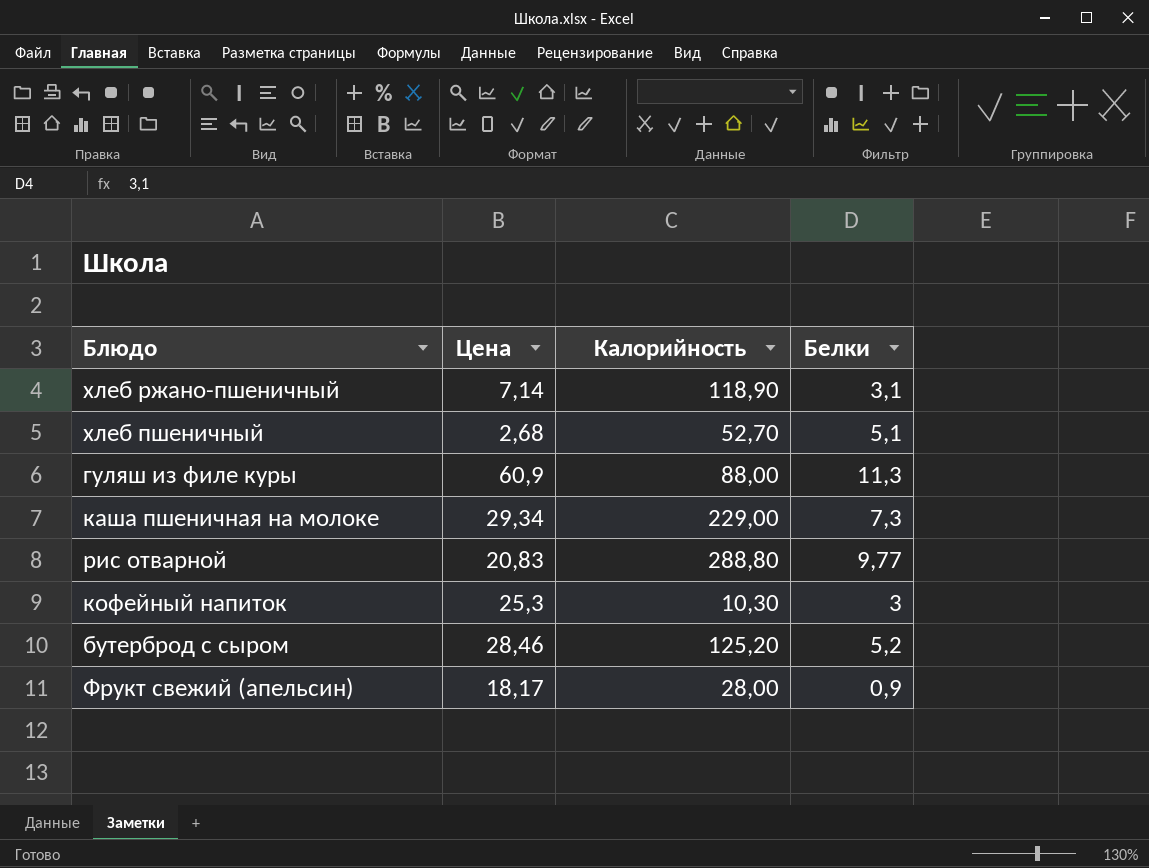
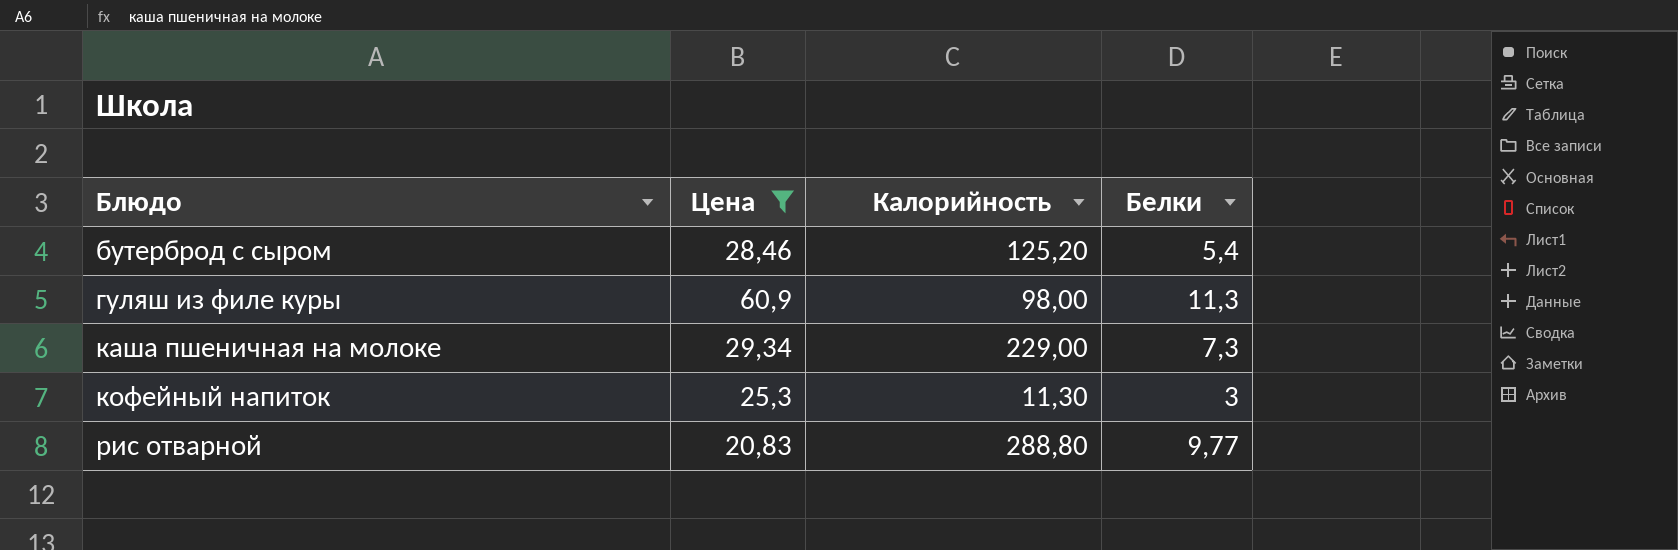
filter: none -> Цена >= 20,83
row order: none -> Блюдо ascending
бутерброд с сыром | Белки: 5,2 -> 5,4
гуляш из филе куры | Калорийность: 88,00 -> 98,00
кофейный напиток | Калорийность: 10,30 -> 11,30

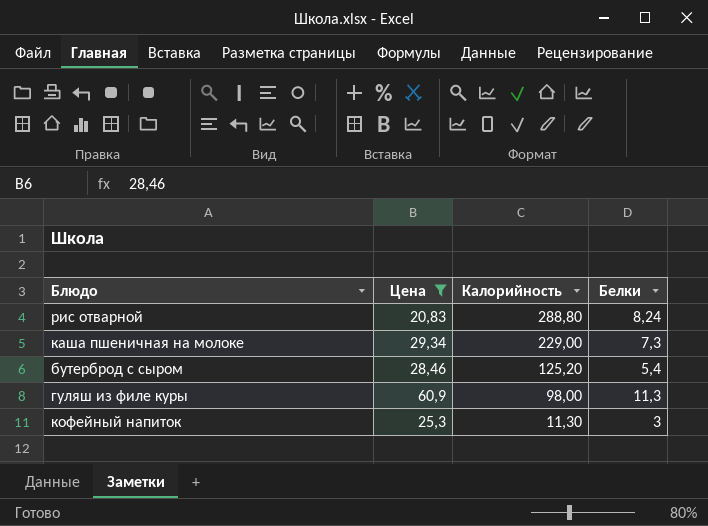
row order: Блюдо ascending -> Калорийность descending
рис отварной | Белки: 9,77 -> 8,24

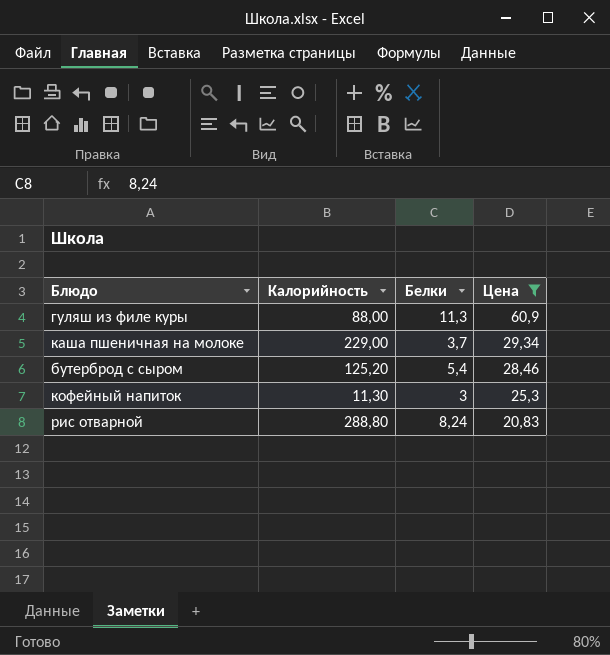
row order: Калорийность descending -> Цена descending
column Цена | position: 2 -> 4
гуляш из филе куры | Калорийность: 98,00 -> 88,00
каша пшеничная на молоке | Белки: 7,3 -> 3,7

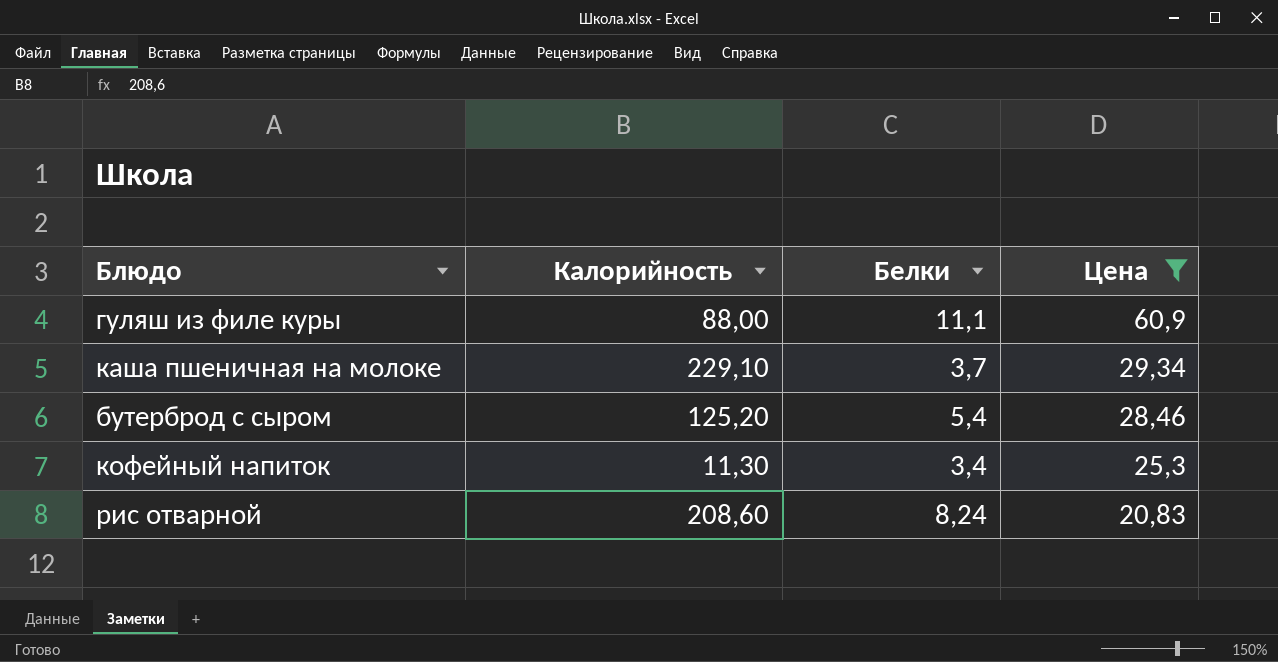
гуляш из филе куры | Белки: 11,3 -> 11,1
каша пшеничная на молоке | Калорийность: 229,00 -> 229,10
кофейный напиток | Белки: 3 -> 3,4
рис отварной | Калорийность: 288,80 -> 208,60

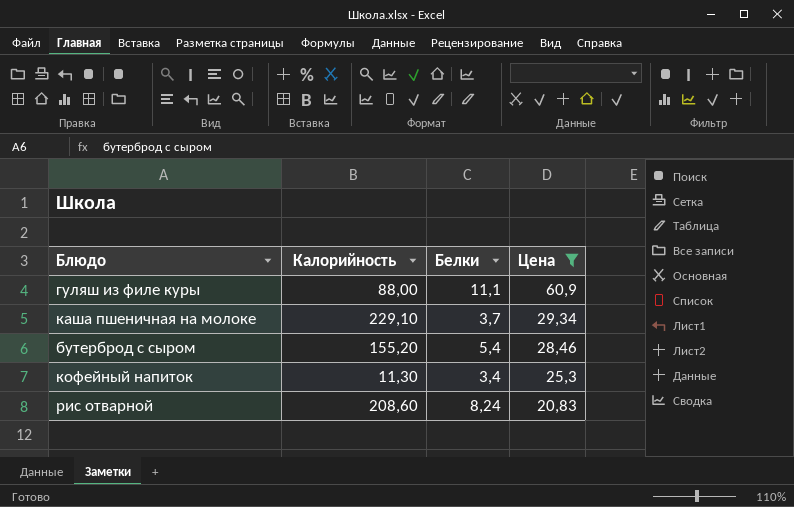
бутерброд с сыром | Калорийность: 125,20 -> 155,20

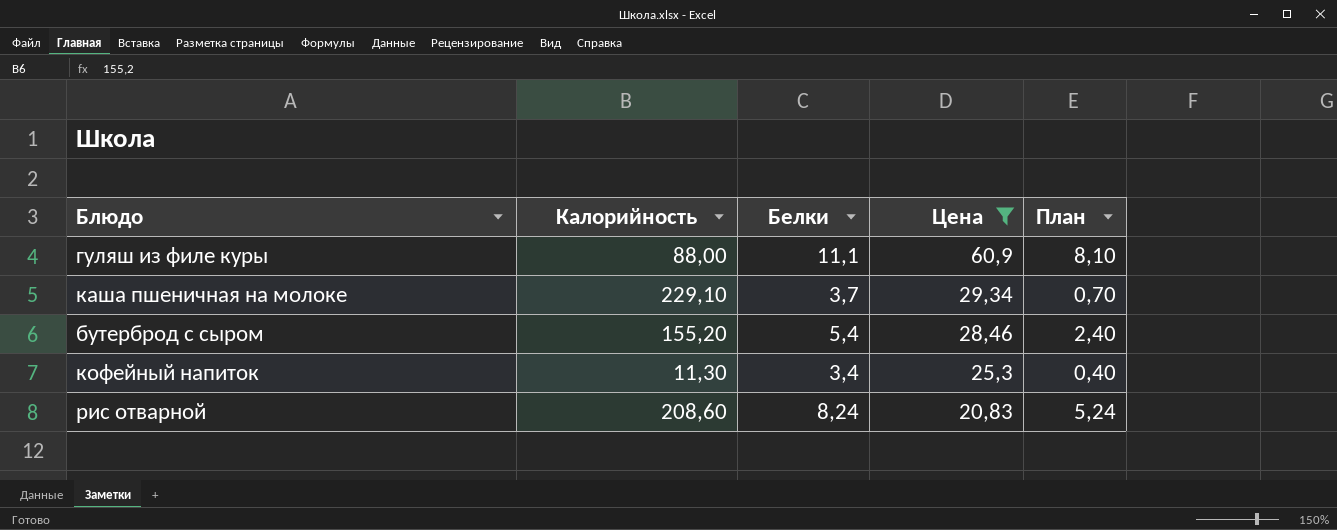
column План | formula: none -> [Белки] - 3

